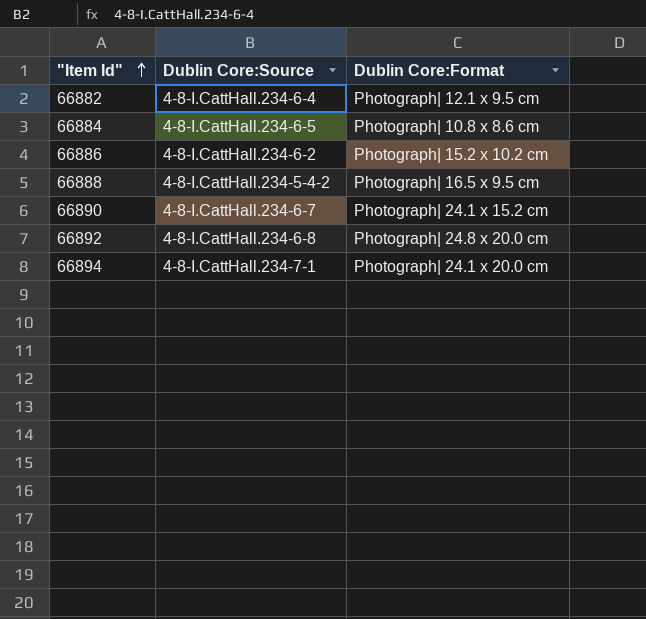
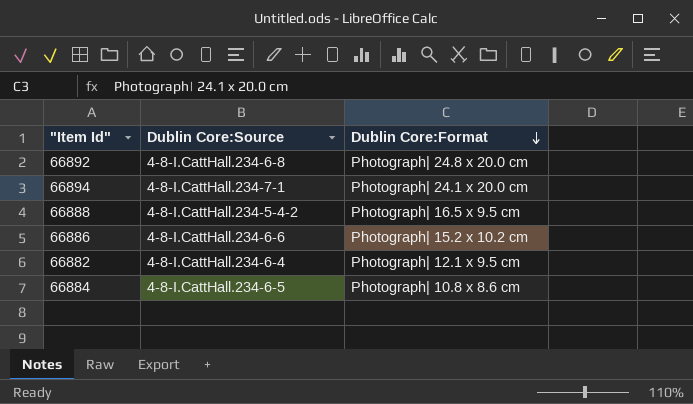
row order: "Item Id" ascending -> Dublin Core:Format descending
row 66890: 4-8-I.CattHall.234-6-7 | Photograph| 24.1 x 15.2 cm -> none
66886 | Dublin Core:Source: 4-8-I.CattHall.234-6-2 -> 4-8-I.CattHall.234-6-6

